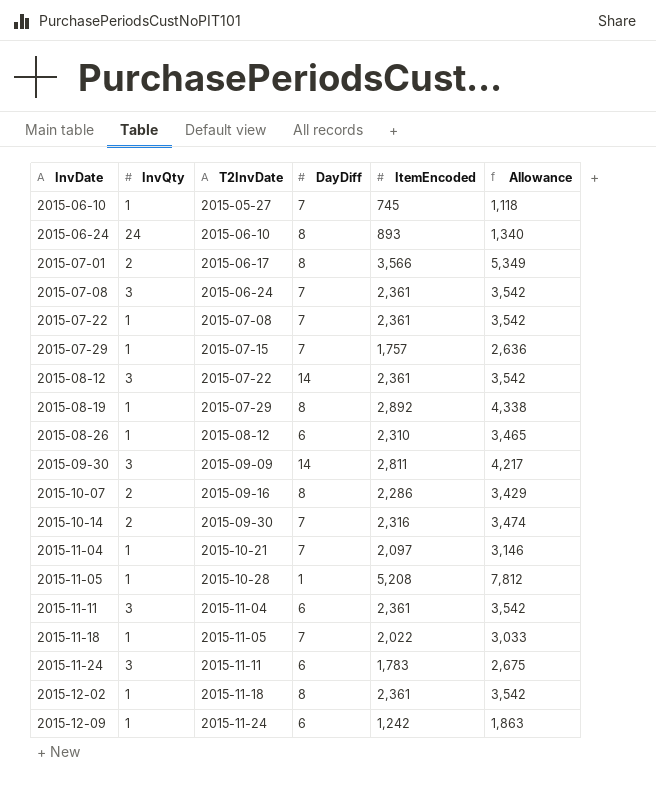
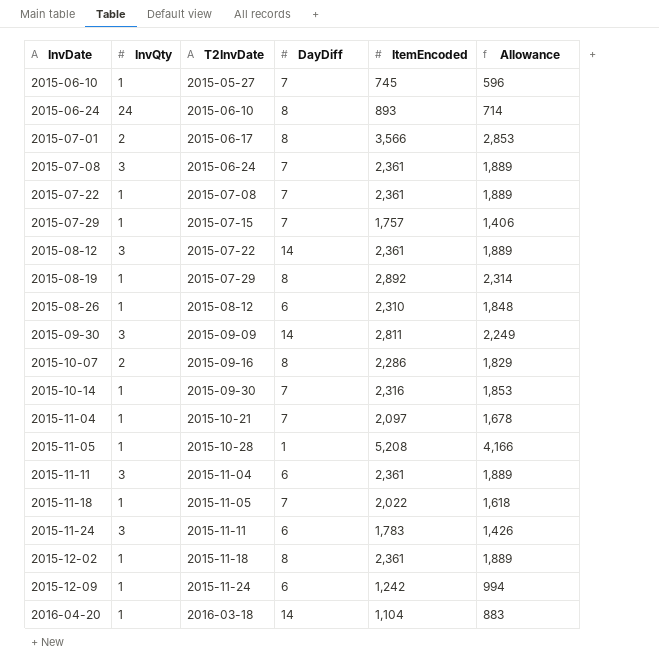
column Allowance | formula: [ItemEncoded] * 1.5 -> [ItemEncoded] * 0.8
2015-10-14 | InvQty: 2 -> 1
row 2016-04-20: none -> 1 | 2016-03-18 | 14 | 1,104 | 883

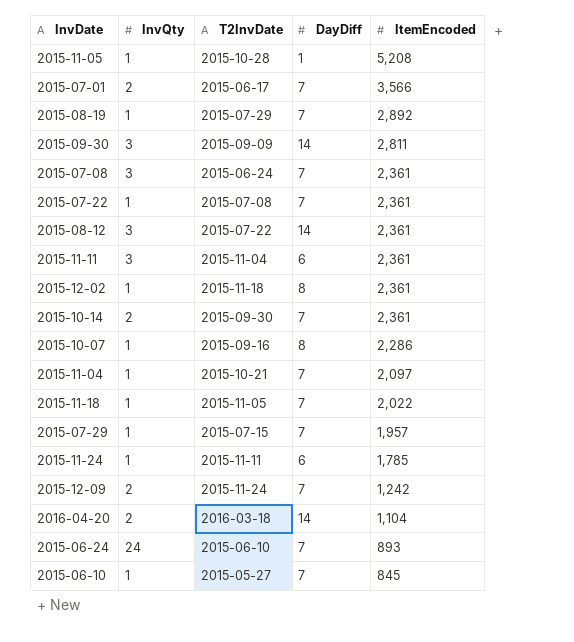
row order: InvDate ascending -> ItemEncoded descending
column Allowance | formula: [ItemEncoded] * 0.8 -> none
row 2015-08-26: 1 | 2015-08-12 | 6 | 2,310 | 1,848 -> none
2015-07-01 | DayDiff: 8 -> 7
2015-08-19 | DayDiff: 8 -> 7
2015-10-14 | InvQty: 1 -> 2
2015-10-14 | ItemEncoded: 2,316 -> 2,361
2015-10-07 | InvQty: 2 -> 1
2015-07-29 | ItemEncoded: 1,757 -> 1,957
2015-11-24 | InvQty: 3 -> 1
2015-11-24 | ItemEncoded: 1,783 -> 1,785
2015-12-09 | InvQty: 1 -> 2
2015-12-09 | DayDiff: 6 -> 7
2016-04-20 | InvQty: 1 -> 2
2015-06-24 | DayDiff: 8 -> 7
2015-06-10 | ItemEncoded: 745 -> 845

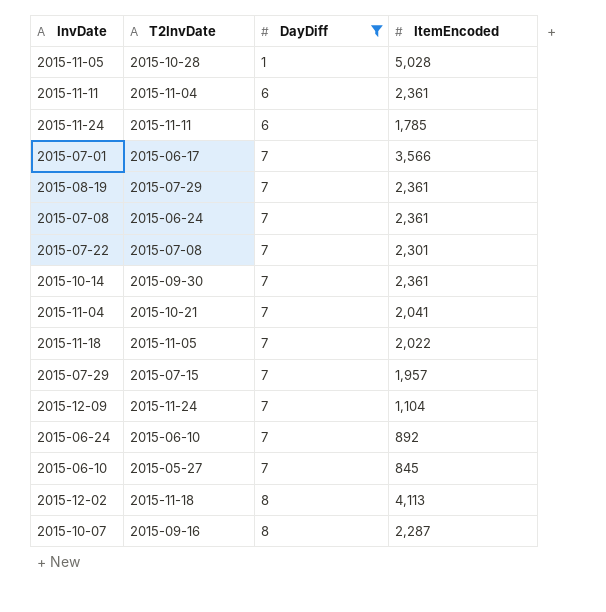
filter: none -> DayDiff != 14
row order: ItemEncoded descending -> DayDiff ascending
column InvQty | position: 2 -> none
2015-11-05 | ItemEncoded: 5,208 -> 5,028
2015-08-19 | ItemEncoded: 2,892 -> 2,361
2015-07-22 | ItemEncoded: 2,361 -> 2,301
2015-11-04 | ItemEncoded: 2,097 -> 2,041
2015-12-09 | ItemEncoded: 1,242 -> 1,104
2015-06-24 | ItemEncoded: 893 -> 892
2015-12-02 | ItemEncoded: 2,361 -> 4,113
2015-10-07 | ItemEncoded: 2,286 -> 2,287

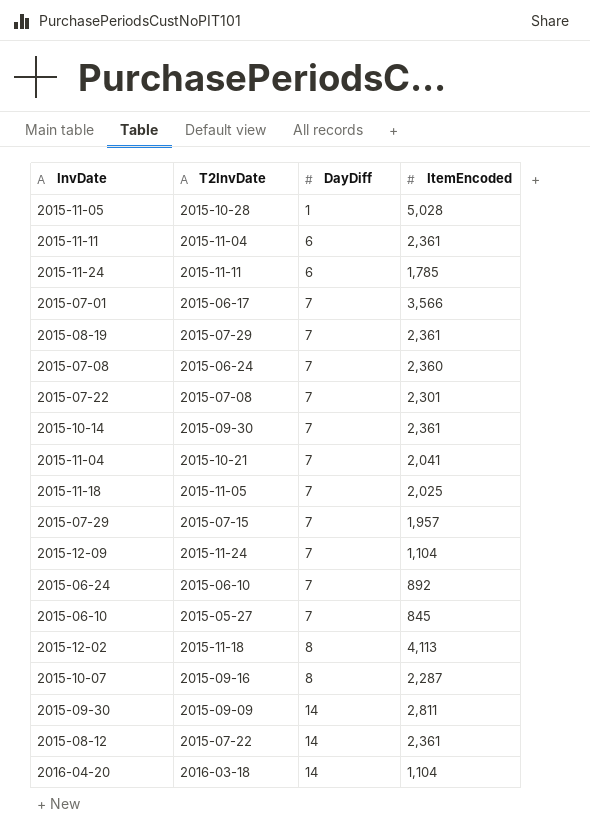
filter: DayDiff != 14 -> none
2015-07-08 | ItemEncoded: 2,361 -> 2,360
2015-11-18 | ItemEncoded: 2,022 -> 2,025

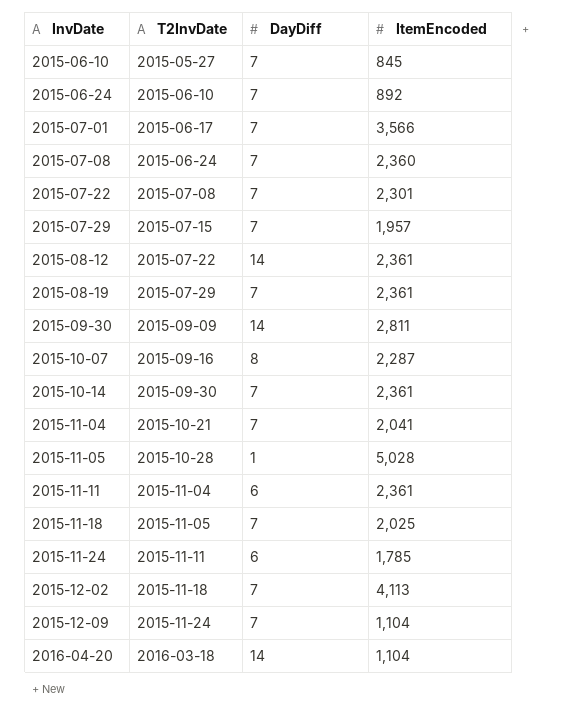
row order: DayDiff ascending -> InvDate ascending
2015-12-02 | DayDiff: 8 -> 7

